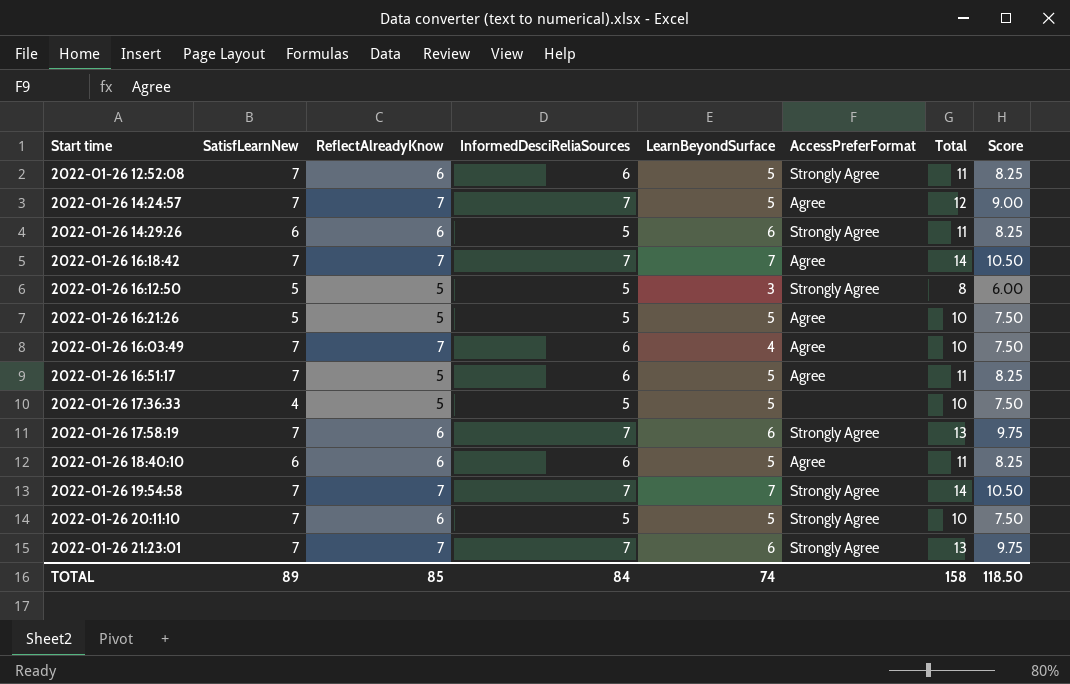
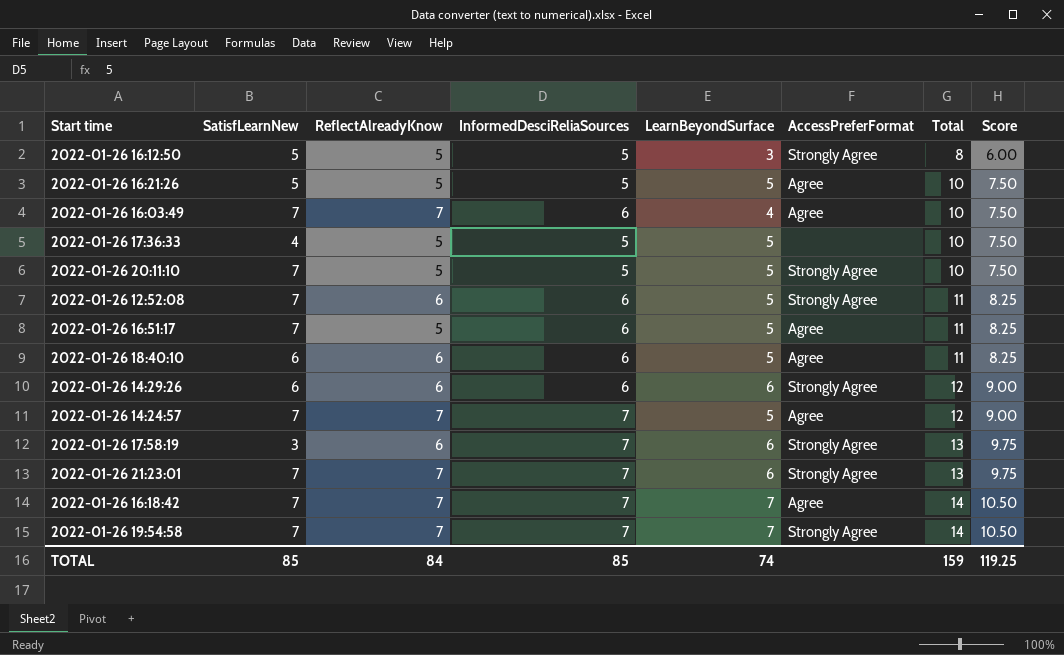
row order: none -> Total ascending
2022-01-26 20:11:10 | ReflectAlreadyKnow: 6 -> 5
2022-01-26 14:29:26 | InformedDesciReliaSources: 5 -> 6
2022-01-26 14:29:26 | Total: 11 -> 12
2022-01-26 14:29:26 | Score: 8.25 -> 9.00
2022-01-26 17:58:19 | SatisfLearnNew: 7 -> 3
TOTAL | SatisfLearnNew: 89 -> 85
TOTAL | ReflectAlreadyKnow: 85 -> 84
TOTAL | InformedDesciReliaSources: 84 -> 85
TOTAL | Total: 158 -> 159
TOTAL | Score: 118.50 -> 119.25

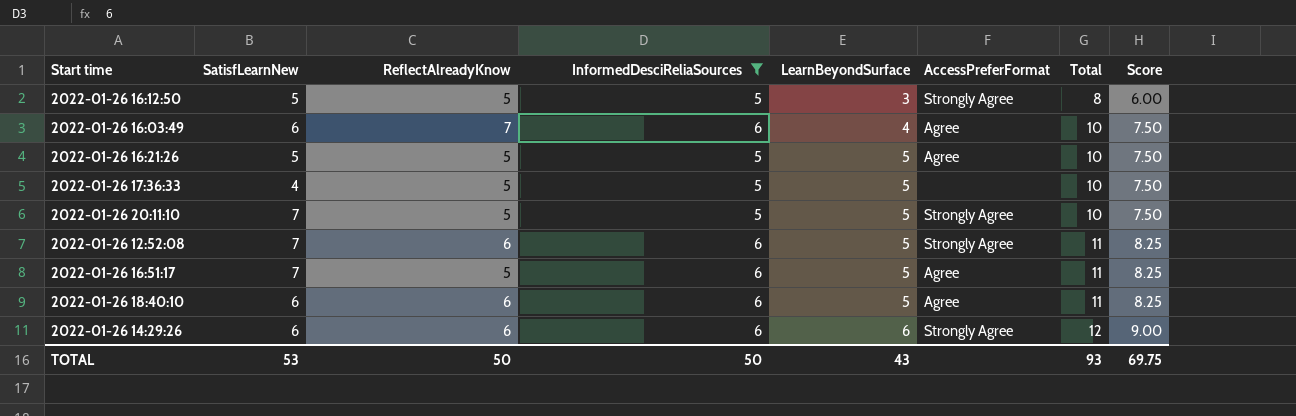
filter: none -> InformedDesciReliaSources != 7
row order: Total ascending -> LearnBeyondSurface ascending
2022-01-26 16:03:49 | SatisfLearnNew: 7 -> 6
TOTAL | SatisfLearnNew: 85 -> 53
TOTAL | ReflectAlreadyKnow: 84 -> 50
TOTAL | InformedDesciReliaSources: 85 -> 50
TOTAL | LearnBeyondSurface: 74 -> 43
TOTAL | Total: 159 -> 93
TOTAL | Score: 119.25 -> 69.75

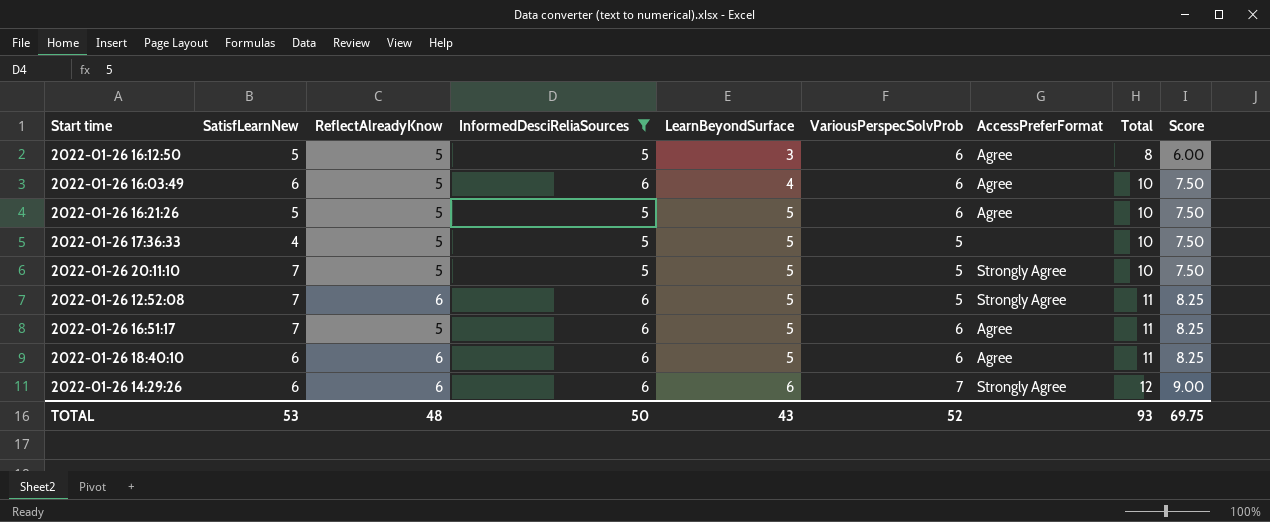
column VariousPerspecSolvProb | position: none -> 6
2022-01-26 16:12:50 | AccessPreferFormat: Strongly Agree -> Agree
2022-01-26 16:03:49 | ReflectAlreadyKnow: 7 -> 5
TOTAL | ReflectAlreadyKnow: 50 -> 48

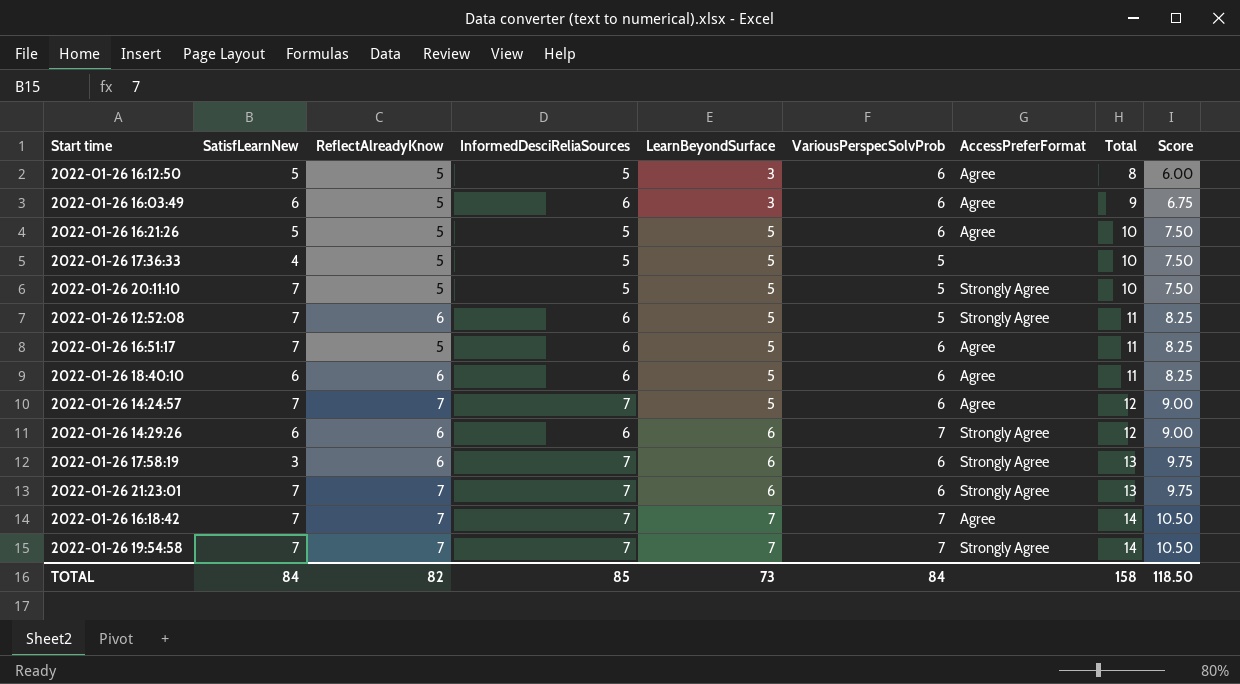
filter: InformedDesciReliaSources != 7 -> none
2022-01-26 16:03:49 | LearnBeyondSurface: 4 -> 3
2022-01-26 16:03:49 | Total: 10 -> 9
2022-01-26 16:03:49 | Score: 7.50 -> 6.75
TOTAL | SatisfLearnNew: 53 -> 84
TOTAL | ReflectAlreadyKnow: 48 -> 82
TOTAL | InformedDesciReliaSources: 50 -> 85
TOTAL | LearnBeyondSurface: 43 -> 73
TOTAL | VariousPerspecSolvProb: 52 -> 84
TOTAL | Total: 93 -> 158
TOTAL | Score: 69.75 -> 118.50

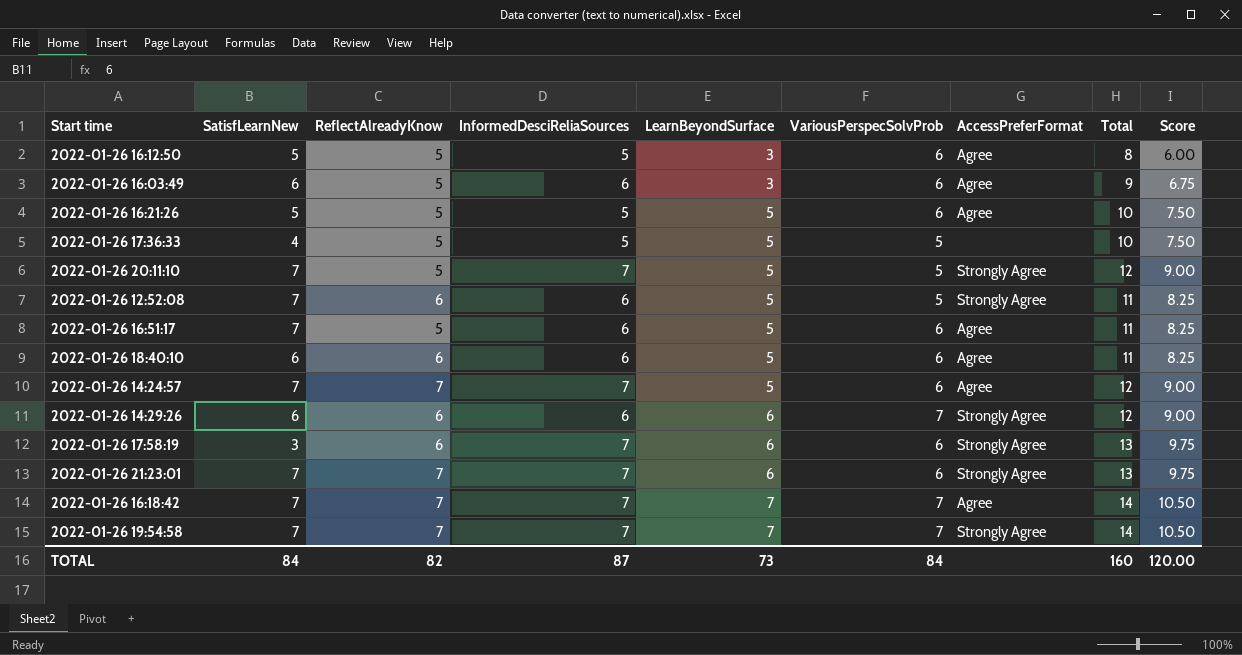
2022-01-26 20:11:10 | InformedDesciReliaSources: 5 -> 7
2022-01-26 20:11:10 | Total: 10 -> 12
2022-01-26 20:11:10 | Score: 7.50 -> 9.00
TOTAL | InformedDesciReliaSources: 85 -> 87
TOTAL | Total: 158 -> 160
TOTAL | Score: 118.50 -> 120.00

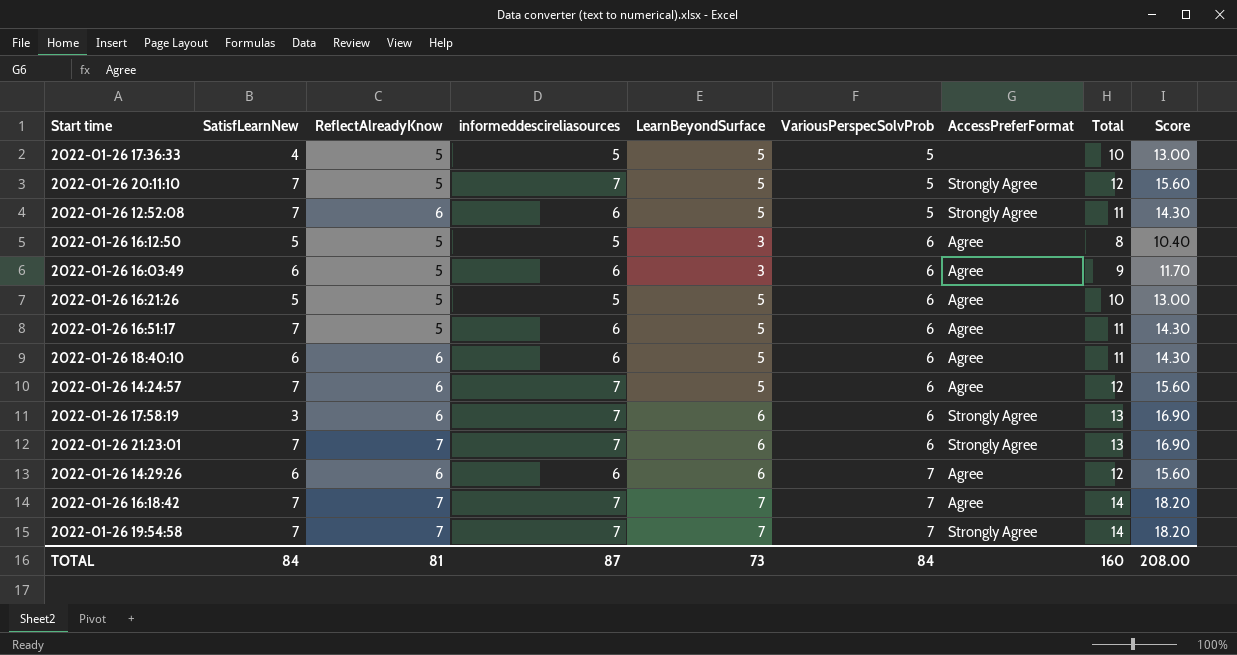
row order: LearnBeyondSurface ascending -> VariousPerspecSolvProb ascending
column name: InformedDesciReliaSources -> informeddescireliasources
column Score | formula: [Total] * 0.75 -> [Total] * 1.3
2022-01-26 14:24:57 | ReflectAlreadyKnow: 7 -> 6
2022-01-26 14:29:26 | AccessPreferFormat: Strongly Agree -> Agree
TOTAL | ReflectAlreadyKnow: 82 -> 81
TOTAL | Score: 120.00 -> 208.00

